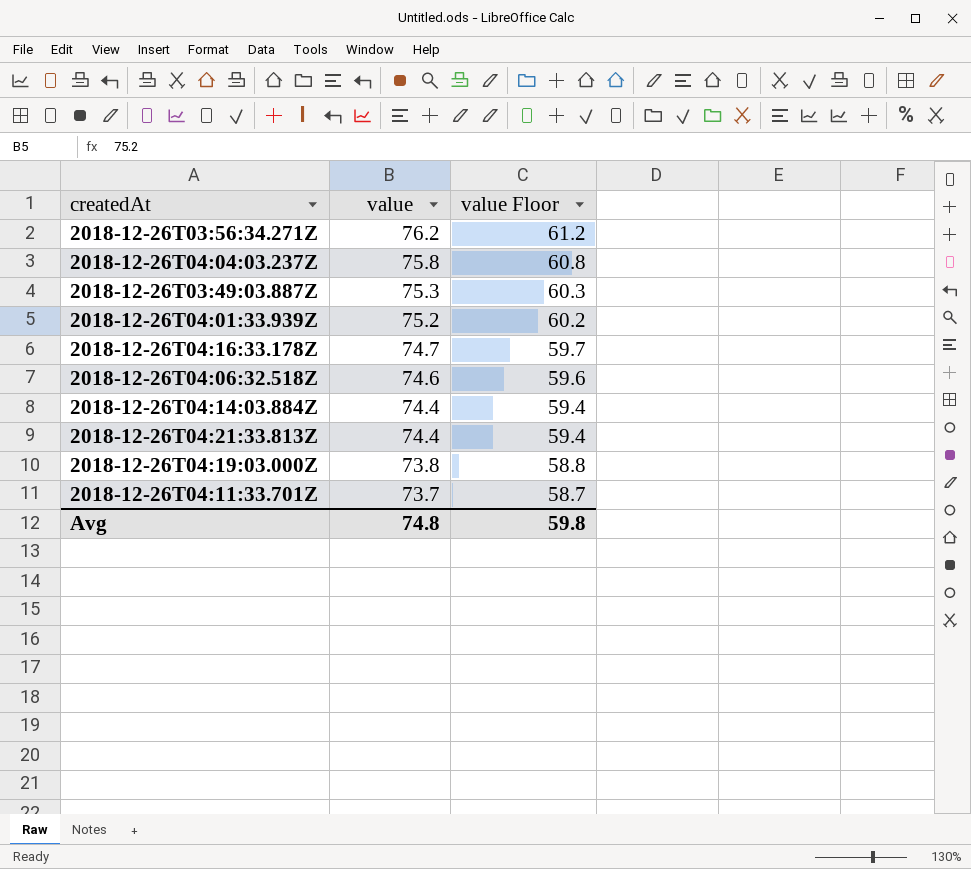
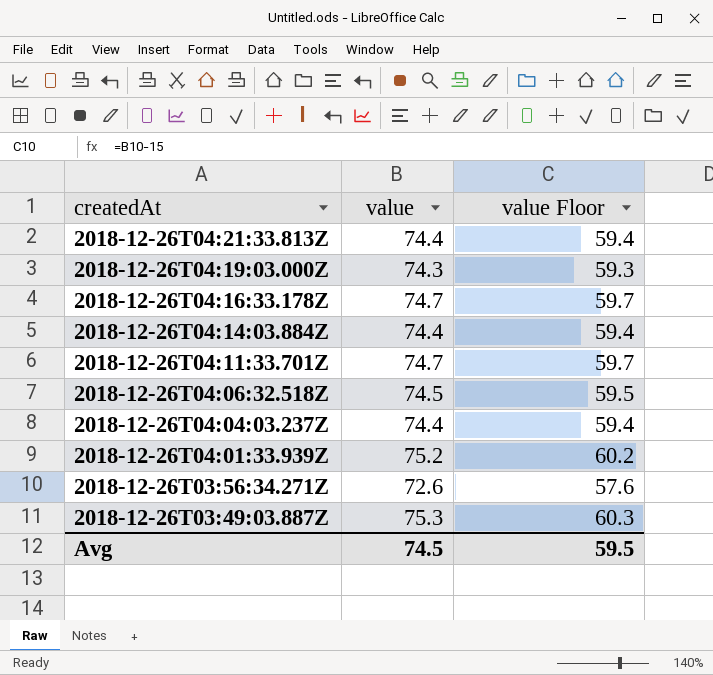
row order: value descending -> createdAt descending
2018-12-26T04:19:03.000Z | value: 73.8 -> 74.3
2018-12-26T04:19:03.000Z | value Floor: 58.8 -> 59.3
2018-12-26T04:11:33.701Z | value: 73.7 -> 74.7
2018-12-26T04:11:33.701Z | value Floor: 58.7 -> 59.7
2018-12-26T04:06:32.518Z | value: 74.6 -> 74.5
2018-12-26T04:06:32.518Z | value Floor: 59.6 -> 59.5
2018-12-26T04:04:03.237Z | value: 75.8 -> 74.4
2018-12-26T04:04:03.237Z | value Floor: 60.8 -> 59.4
2018-12-26T03:56:34.271Z | value: 76.2 -> 72.6
2018-12-26T03:56:34.271Z | value Floor: 61.2 -> 57.6
Avg | value: 74.8 -> 74.5
Avg | value Floor: 59.8 -> 59.5

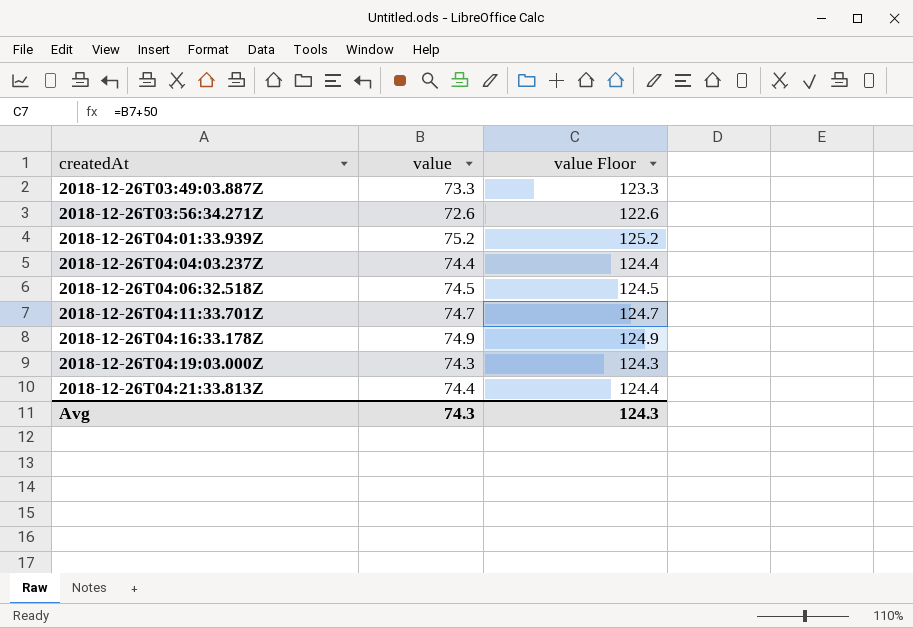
row order: createdAt descending -> createdAt ascending
column value Floor | formula: [value] - 15 -> [value] + 50
row 2018-12-26T04:14:03.884Z: 74.4 | 59.4 -> none
2018-12-26T03:49:03.887Z | value: 75.3 -> 73.3
2018-12-26T04:16:33.178Z | value: 74.7 -> 74.9
Avg | value: 74.5 -> 74.3
Avg | value Floor: 59.5 -> 124.3

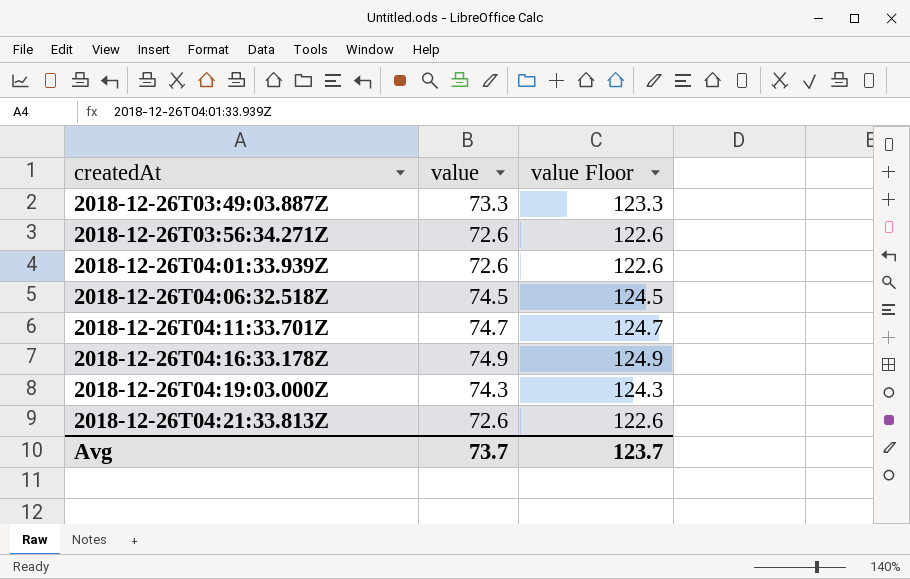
row 2018-12-26T04:04:03.237Z: 74.4 | 124.4 -> none
2018-12-26T04:01:33.939Z | value: 75.2 -> 72.6
2018-12-26T04:01:33.939Z | value Floor: 125.2 -> 122.6
2018-12-26T04:21:33.813Z | value: 74.4 -> 72.6
2018-12-26T04:21:33.813Z | value Floor: 124.4 -> 122.6
Avg | value: 74.3 -> 73.7
Avg | value Floor: 124.3 -> 123.7

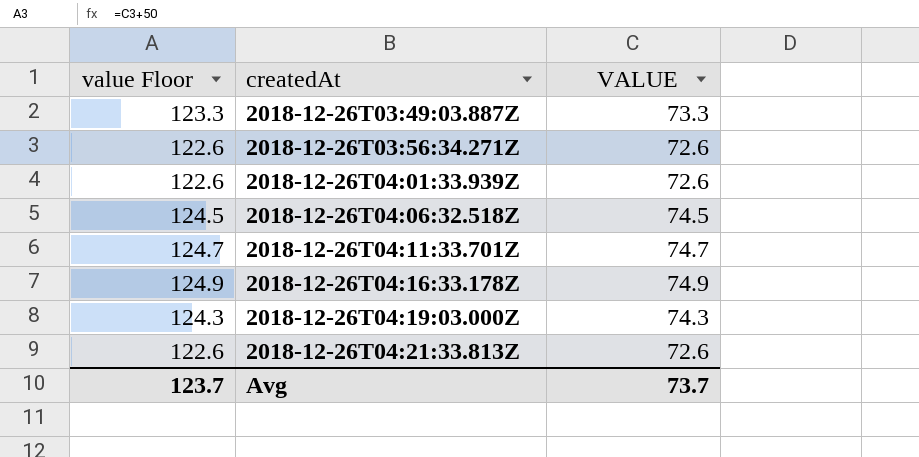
column value Floor | position: 3 -> 1
column name: value -> VALUE

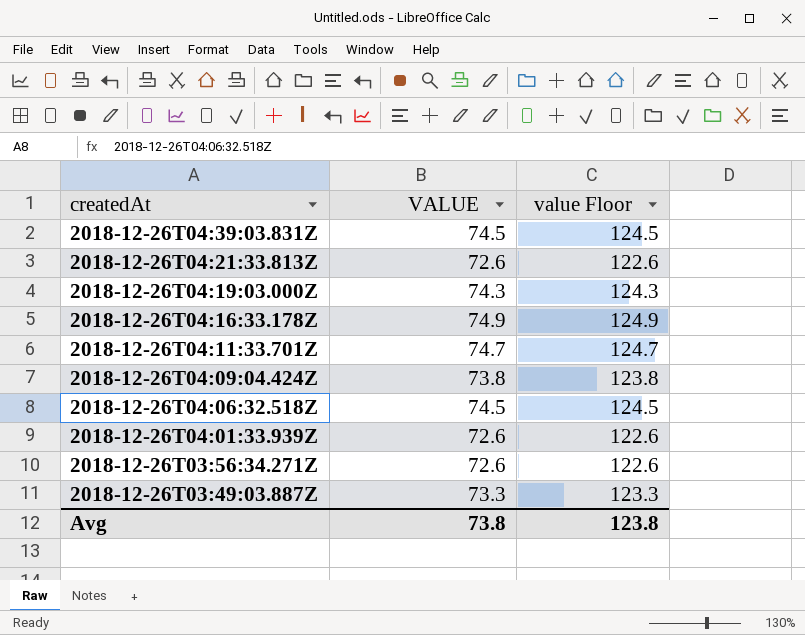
row order: createdAt ascending -> createdAt descending
column value Floor | position: 1 -> 3
row 2018-12-26T04:39:03.831Z: none -> 74.5 | 124.5
row 2018-12-26T04:09:04.424Z: none -> 73.8 | 123.8
Avg | VALUE: 73.7 -> 73.8
Avg | value Floor: 123.7 -> 123.8

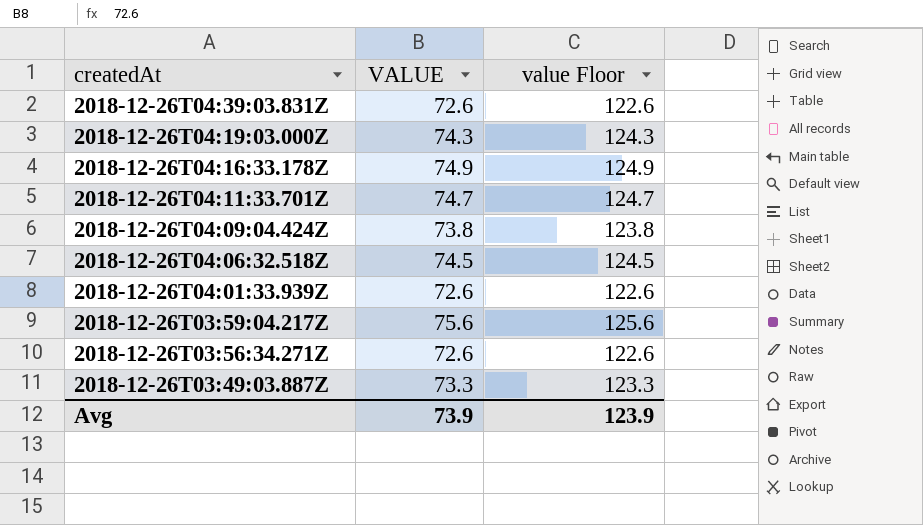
row 2018-12-26T04:21:33.813Z: 72.6 | 122.6 -> none
2018-12-26T04:39:03.831Z | VALUE: 74.5 -> 72.6
2018-12-26T04:39:03.831Z | value Floor: 124.5 -> 122.6
row 2018-12-26T03:59:04.217Z: none -> 75.6 | 125.6
Avg | VALUE: 73.8 -> 73.9
Avg | value Floor: 123.8 -> 123.9

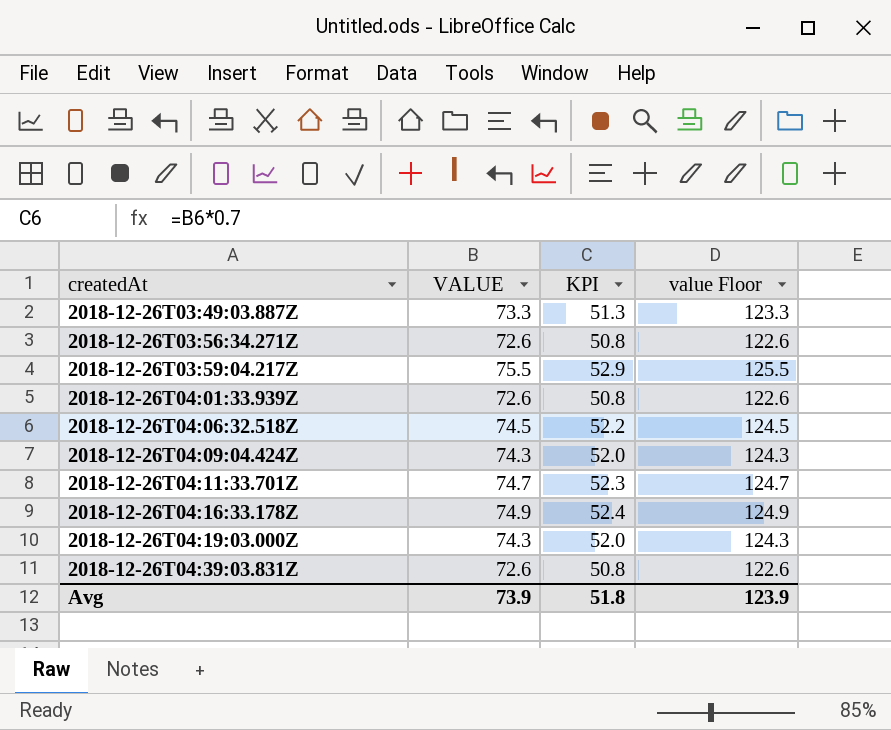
row order: createdAt descending -> createdAt ascending
column KPI | formula: none -> [VALUE] * 0.7
2018-12-26T03:59:04.217Z | VALUE: 75.6 -> 75.5
2018-12-26T03:59:04.217Z | value Floor: 125.6 -> 125.5
2018-12-26T04:09:04.424Z | VALUE: 73.8 -> 74.3
2018-12-26T04:09:04.424Z | value Floor: 123.8 -> 124.3

